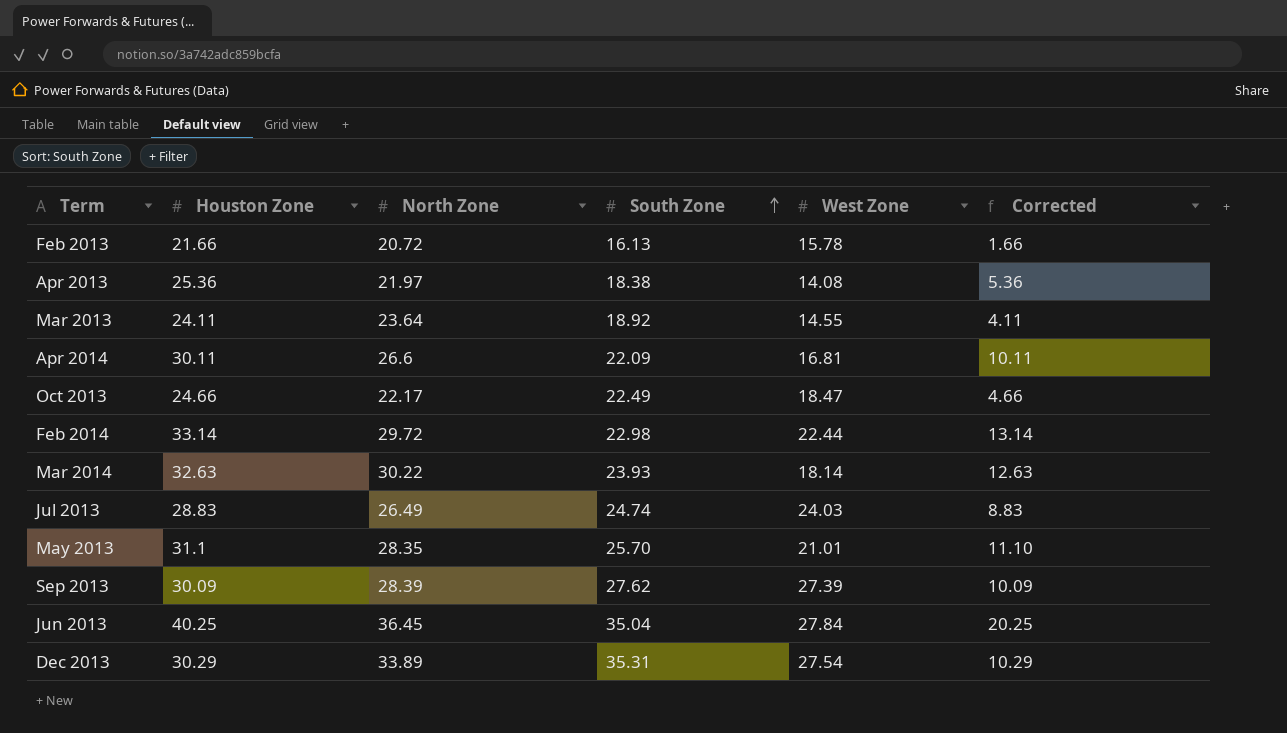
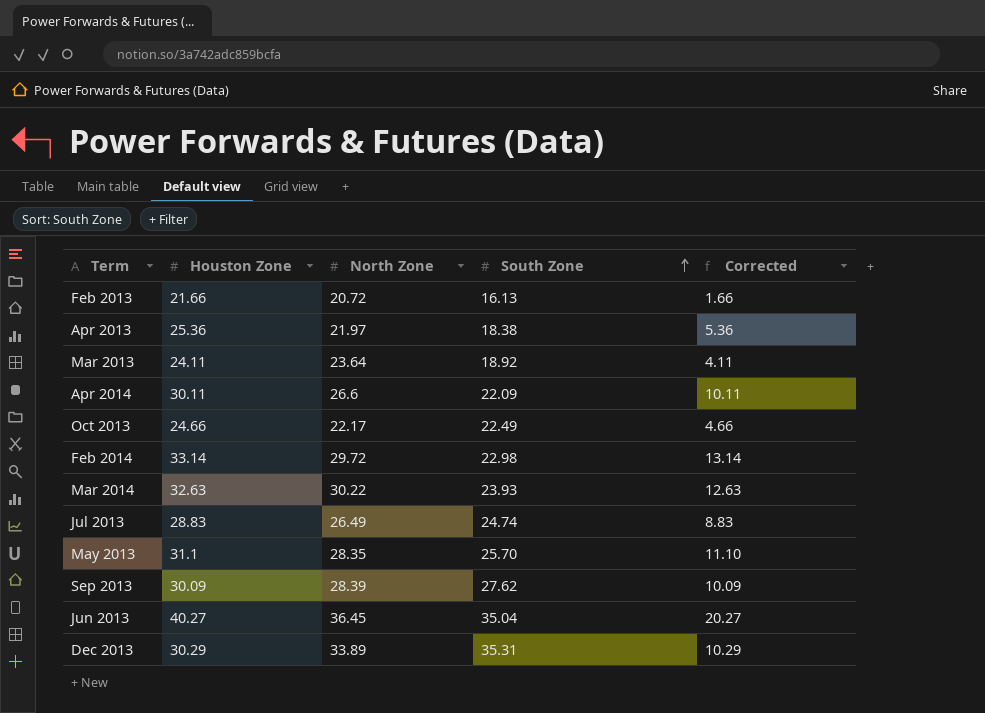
column West Zone | position: 5 -> none
Jun 2013 | Houston Zone: 40.25 -> 40.27
Jun 2013 | Corrected: 20.25 -> 20.27

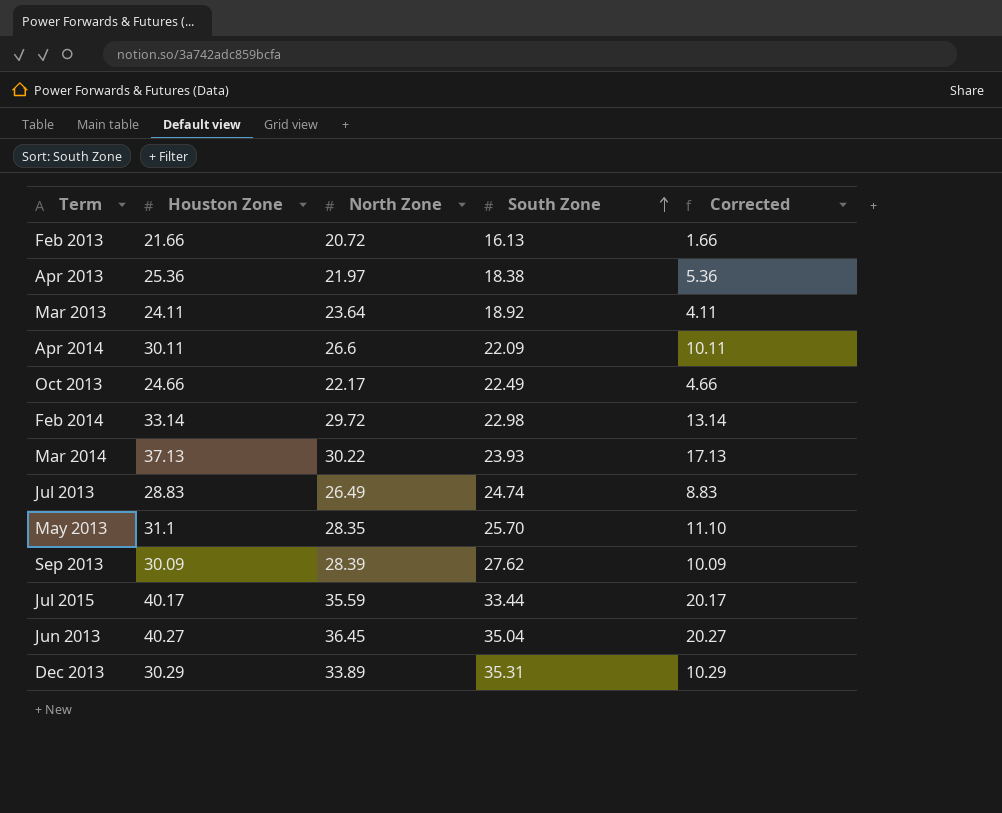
Mar 2014 | Houston Zone: 32.63 -> 37.13
Mar 2014 | Corrected: 12.63 -> 17.13
row Jul 2015: none -> 40.17 | 35.59 | 33.44 | 20.17

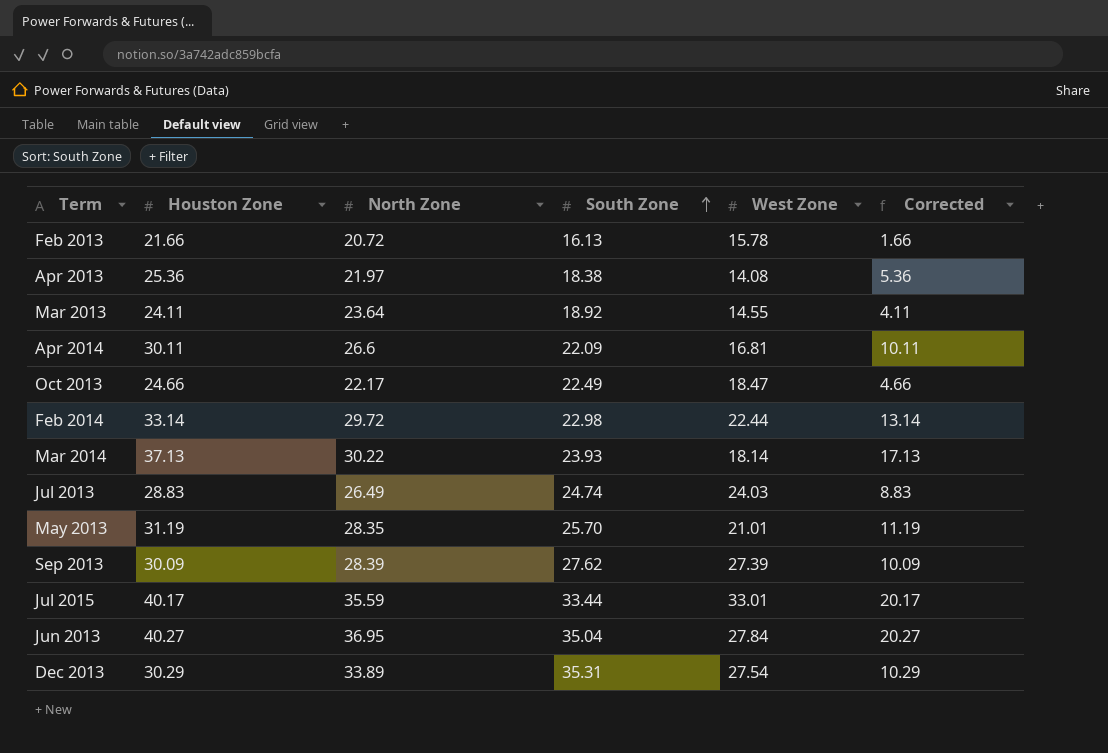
column West Zone | position: none -> 5
May 2013 | Houston Zone: 31.1 -> 31.19
May 2013 | Corrected: 11.10 -> 11.19
Jun 2013 | North Zone: 36.45 -> 36.95

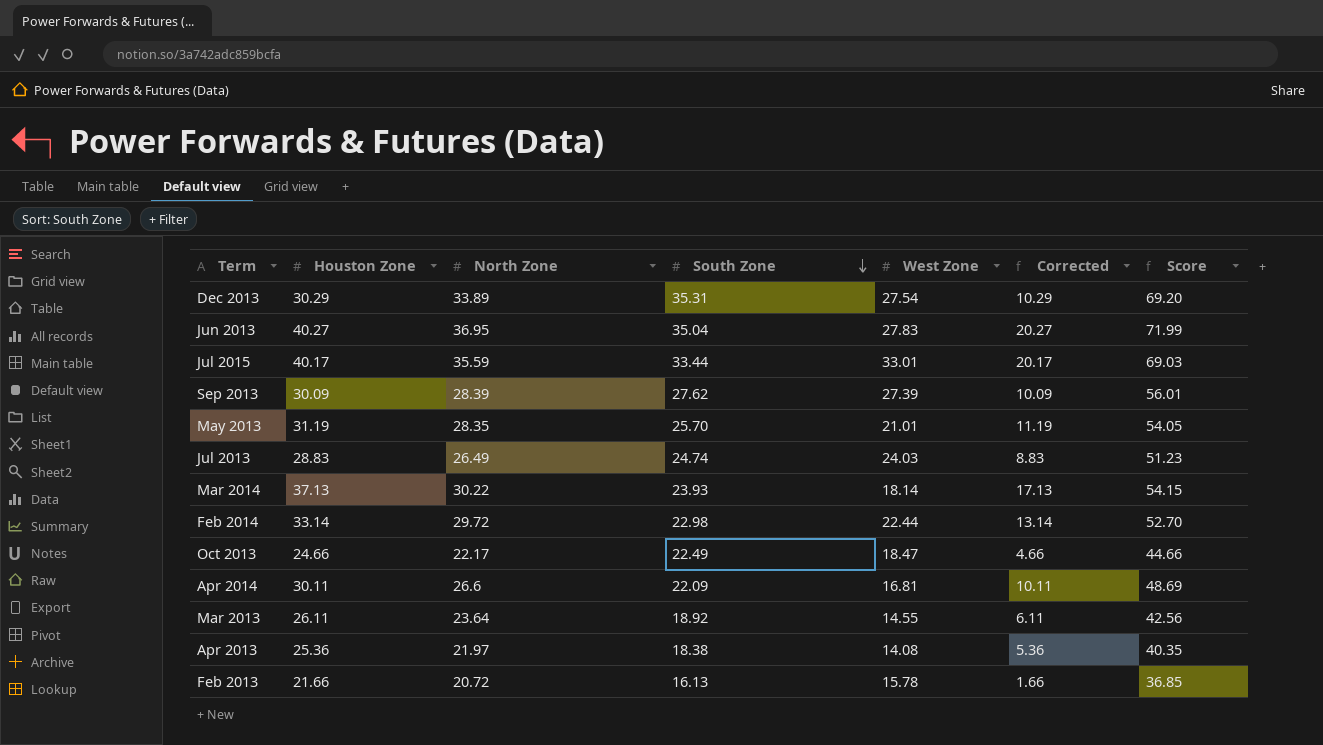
row order: South Zone ascending -> South Zone descending
column Score | formula: none -> [North Zone] + [South Zone]
Jun 2013 | West Zone: 27.84 -> 27.83
Mar 2013 | Houston Zone: 24.11 -> 26.11
Mar 2013 | Corrected: 4.11 -> 6.11

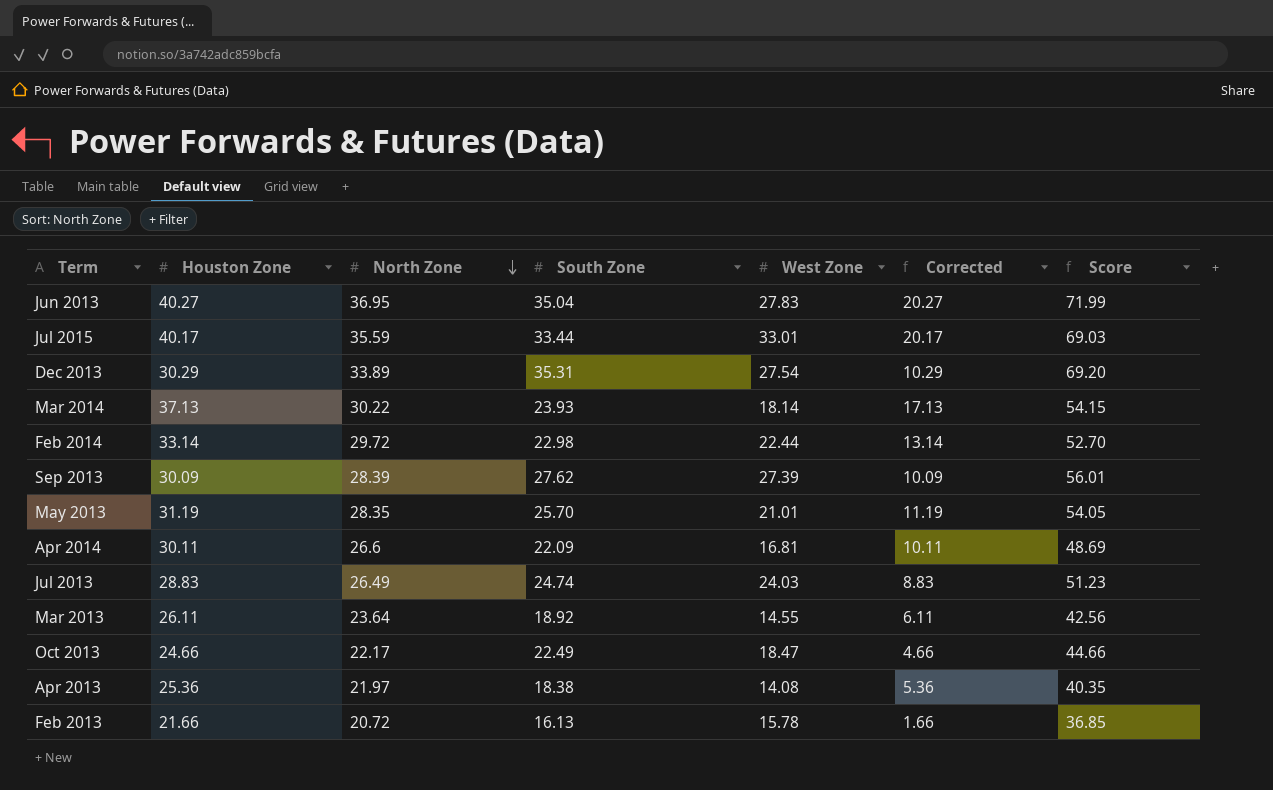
row order: South Zone descending -> North Zone descending

